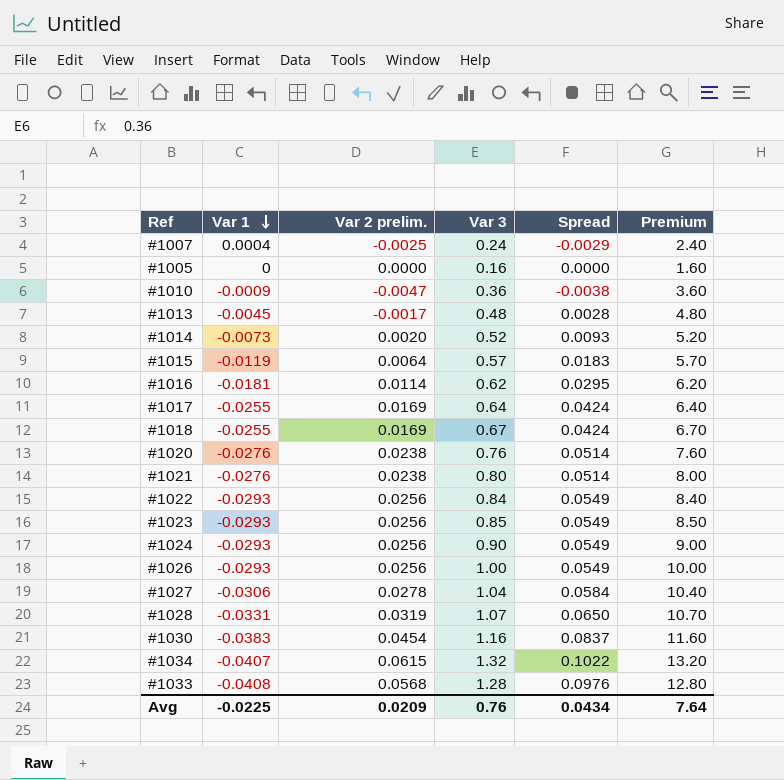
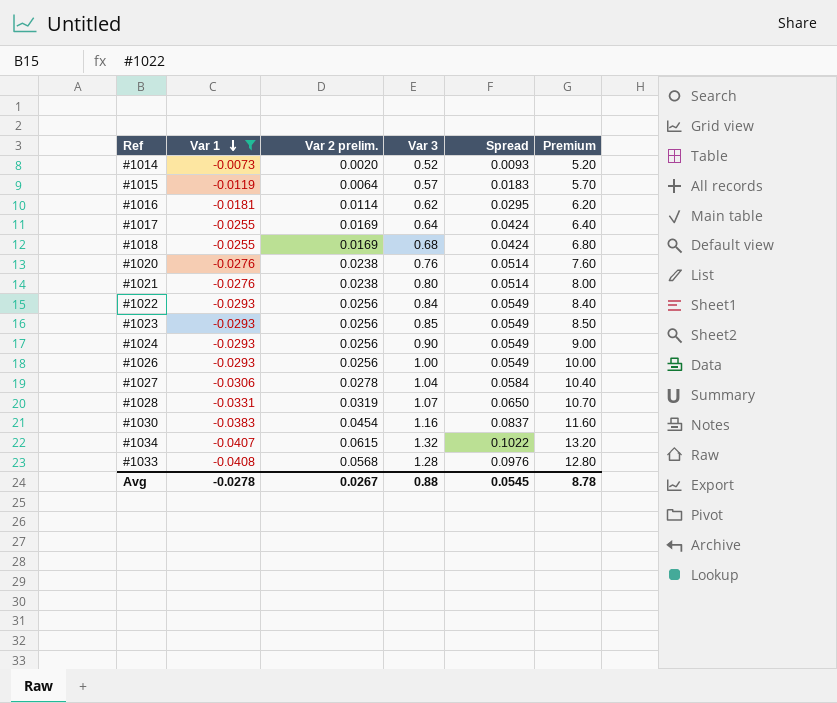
filter: none -> Var 1 <= -0.0073
#1018 | Var 3: 0.67 -> 0.68
#1018 | Premium: 6.70 -> 6.80
Avg | Var 1: -0.0225 -> -0.0278
Avg | Var 2 prelim.: 0.0209 -> 0.0267
Avg | Var 3: 0.76 -> 0.88
Avg | Spread: 0.0434 -> 0.0545
Avg | Premium: 7.64 -> 8.78

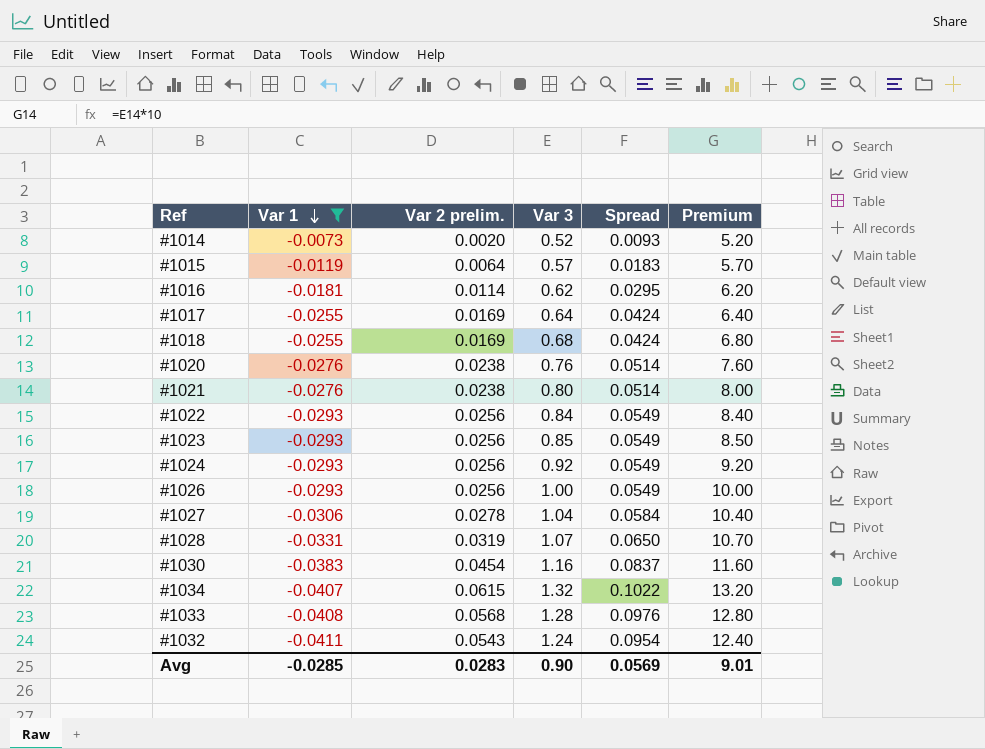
#1024 | Var 3: 0.90 -> 0.92
#1024 | Premium: 9.00 -> 9.20
row #1032: none -> -0.0411 | 0.0543 | 1.24 | 0.0954 | 12.40
Avg | Var 1: -0.0278 -> -0.0285
Avg | Var 2 prelim.: 0.0267 -> 0.0283
Avg | Var 3: 0.88 -> 0.90
Avg | Spread: 0.0545 -> 0.0569
Avg | Premium: 8.78 -> 9.01

